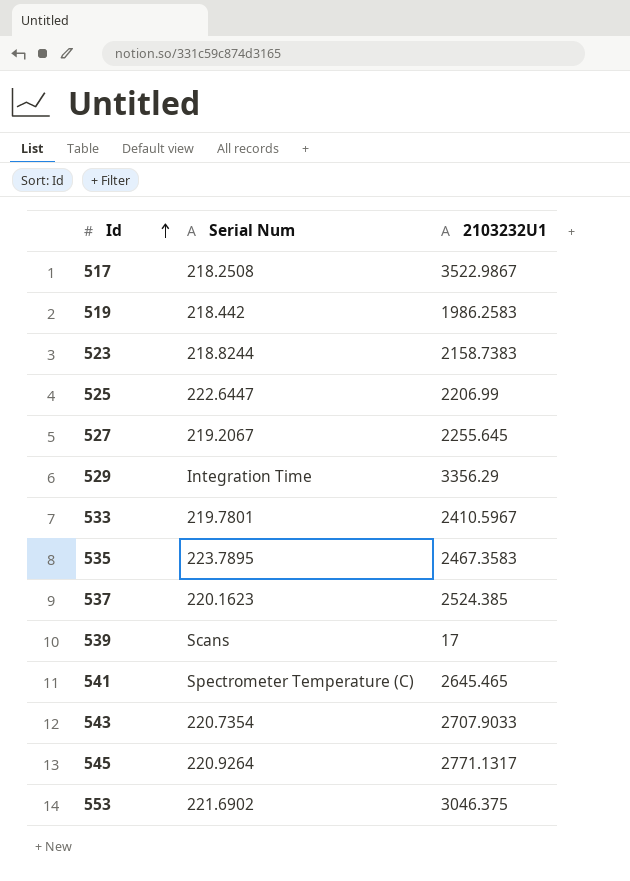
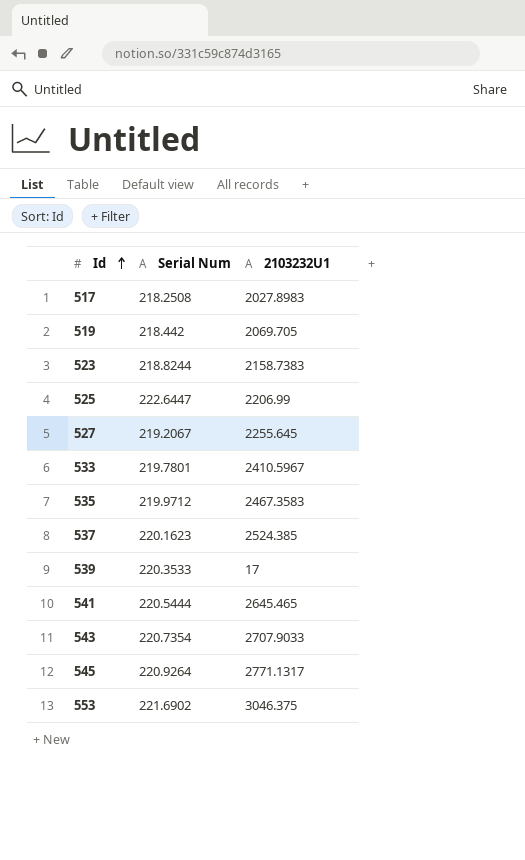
row 529: Integration Time | 3356.29 -> none
517 | 2103232U1: 3522.9867 -> 2027.8983
519 | 2103232U1: 1986.2583 -> 2069.705
535 | Serial Num: 223.7895 -> 219.9712
539 | Serial Num: Scans -> 220.3533
541 | Serial Num: Spectrometer Temperature (C) -> 220.5444

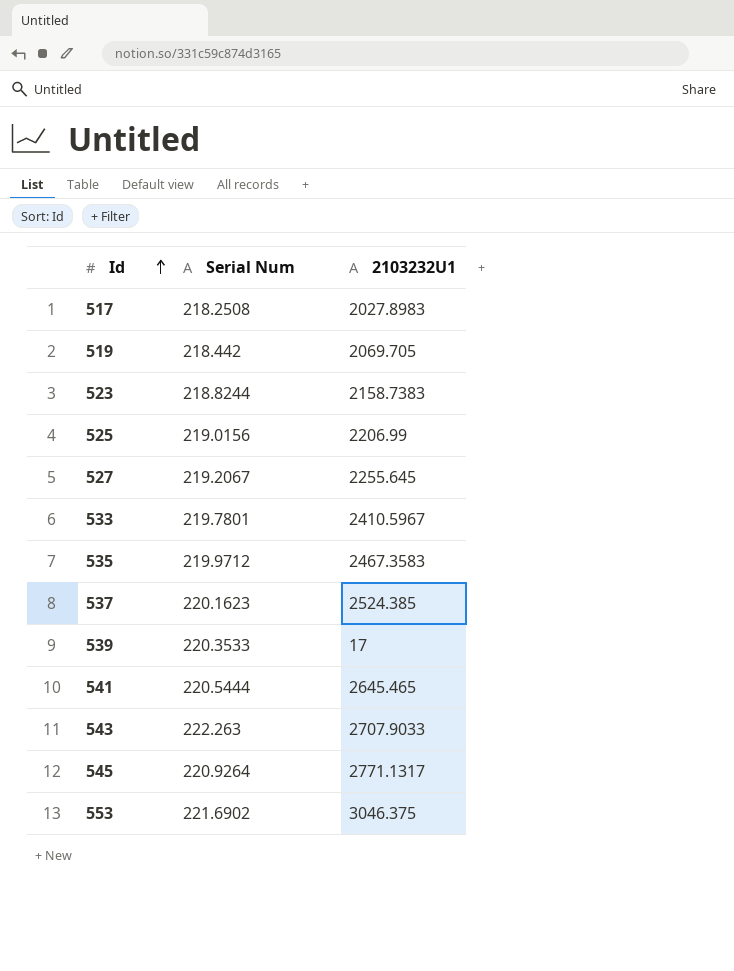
525 | Serial Num: 222.6447 -> 219.0156
543 | Serial Num: 220.7354 -> 222.263

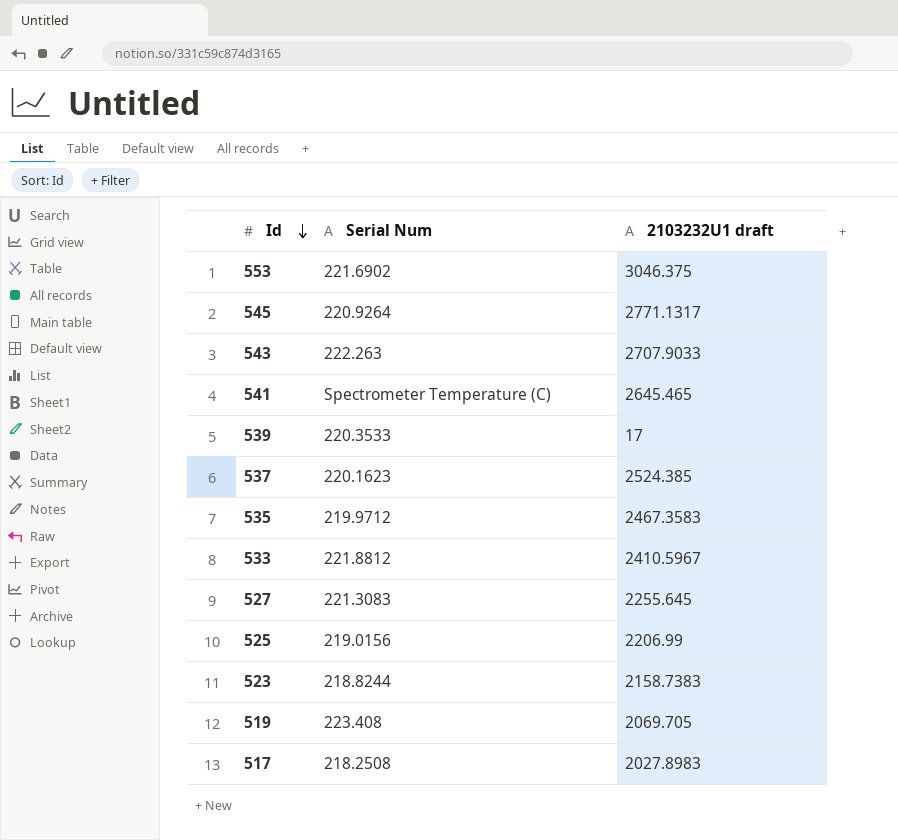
row order: Id ascending -> Id descending
column name: 2103232U1 -> 2103232U1 draft
541 | Serial Num: 220.5444 -> Spectrometer Temperature (C)
533 | Serial Num: 219.7801 -> 221.8812
527 | Serial Num: 219.2067 -> 221.3083
519 | Serial Num: 218.442 -> 223.408

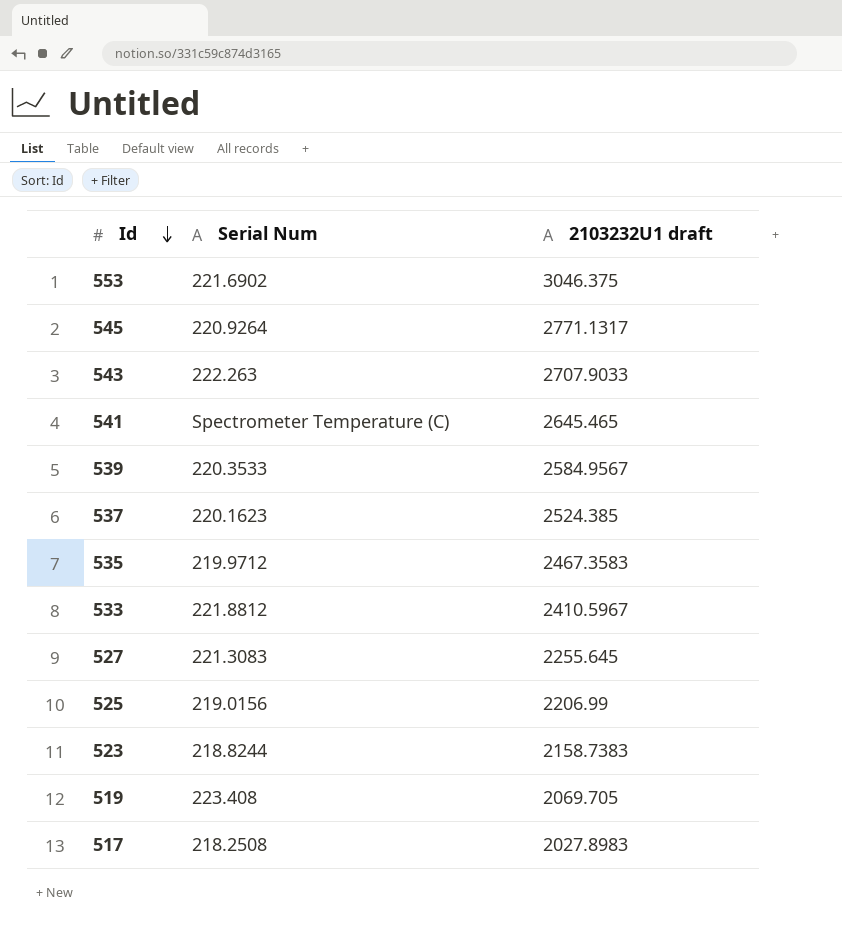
539 | 2103232U1 draft: 17 -> 2584.9567

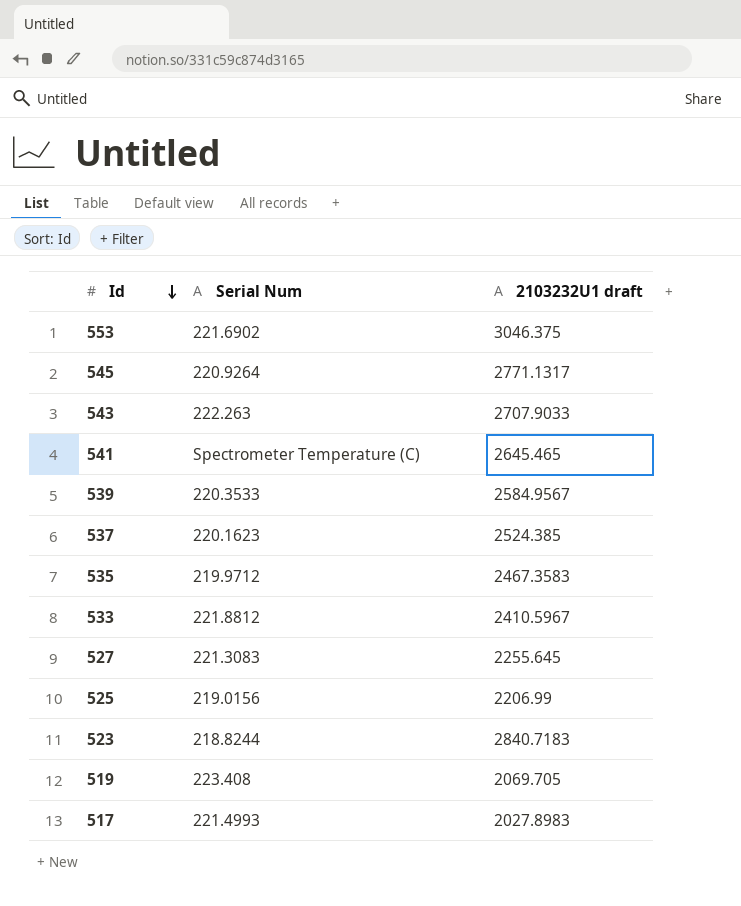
523 | 2103232U1 draft: 2158.7383 -> 2840.7183
517 | Serial Num: 218.2508 -> 221.4993

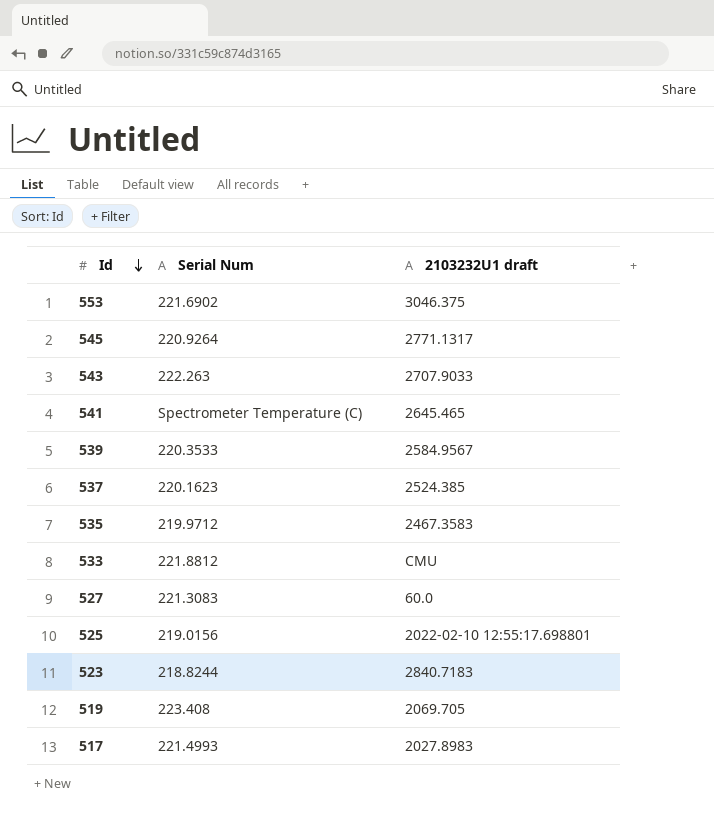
533 | 2103232U1 draft: 2410.5967 -> CMU
527 | 2103232U1 draft: 2255.645 -> 60.0
525 | 2103232U1 draft: 2206.99 -> 2022-02-10 12:55:17.698801

